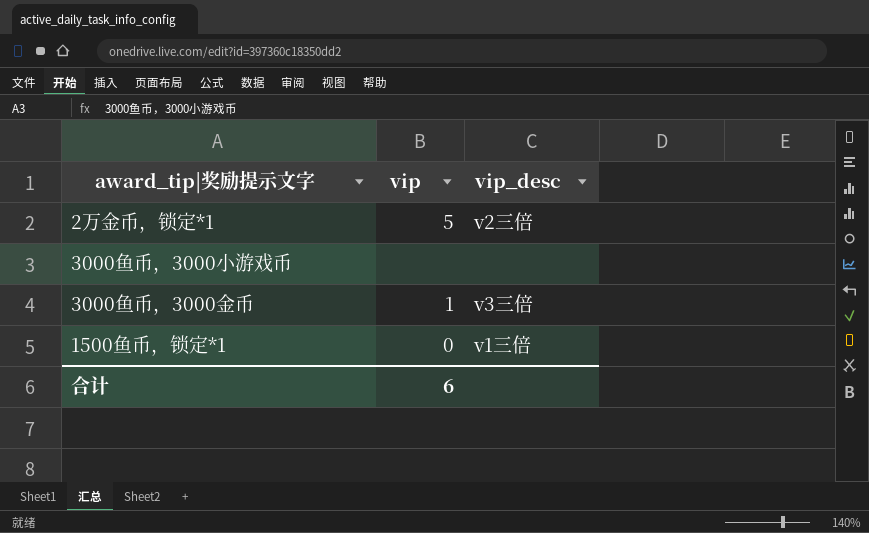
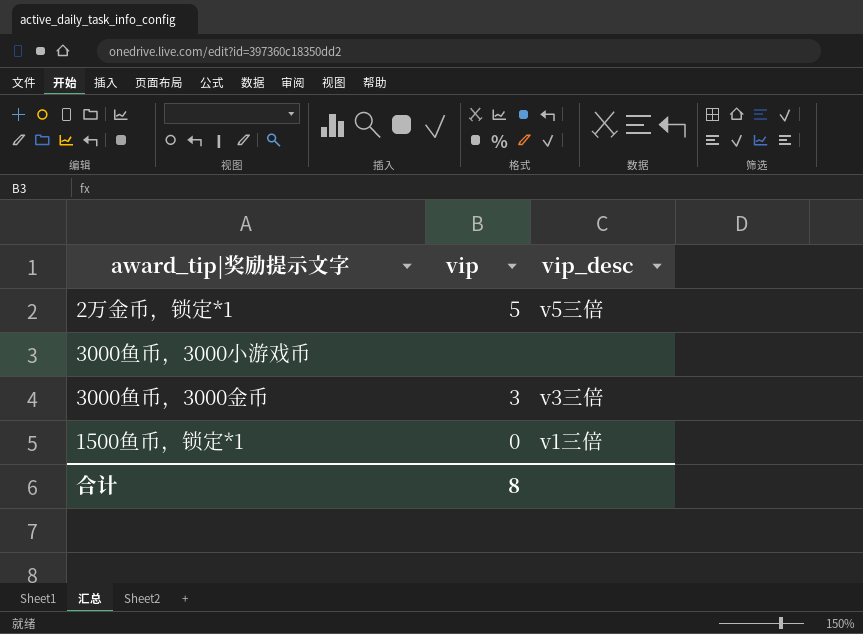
2万金币，锁定*1 | vip_desc: v2三倍 -> v5三倍
3000鱼币，3000金币 | vip: 1 -> 3
合计 | vip: 6 -> 8

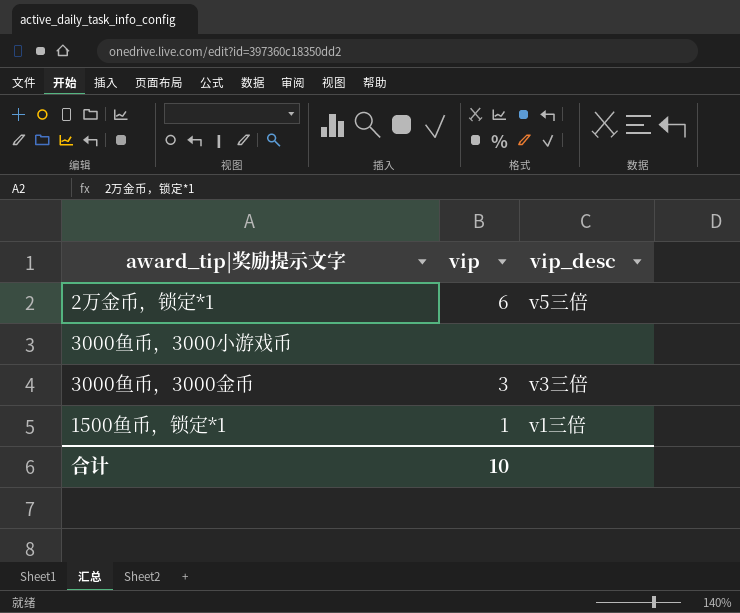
2万金币，锁定*1 | vip: 5 -> 6
1500鱼币，锁定*1 | vip: 0 -> 1
合计 | vip: 8 -> 10

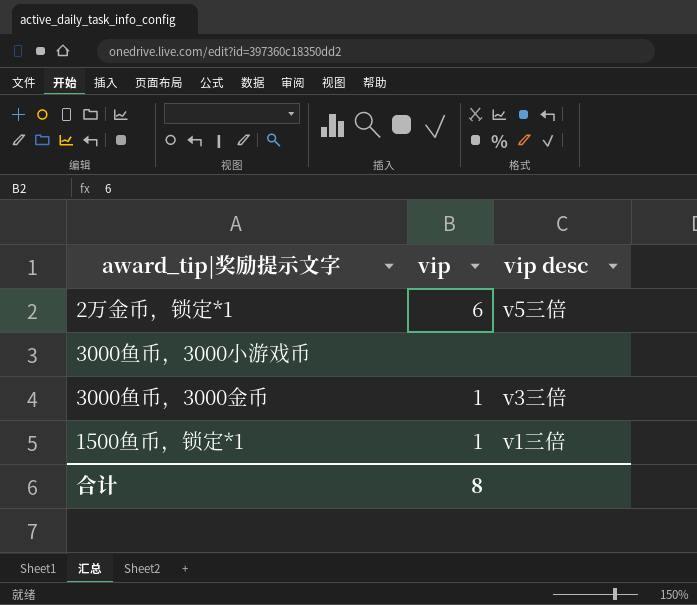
column name: vip_desc -> vip desc
3000鱼币，3000金币 | vip: 3 -> 1
合计 | vip: 10 -> 8

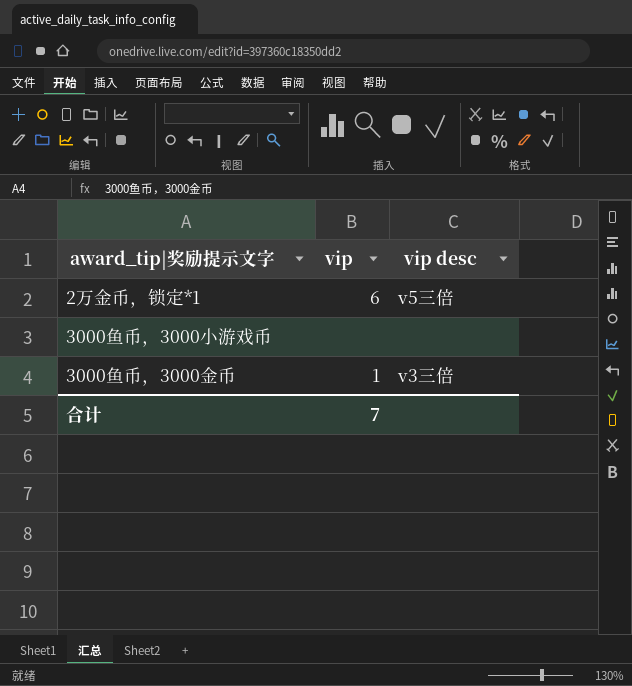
row 1500鱼币，锁定*1: 1 | v1三倍 -> none
合计 | vip: 8 -> 7

